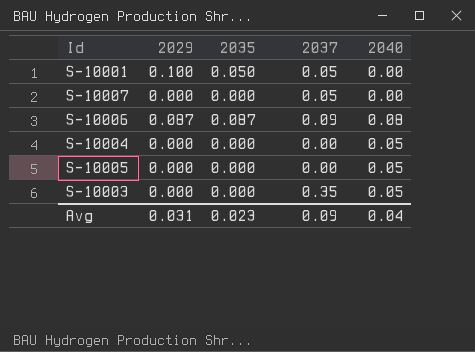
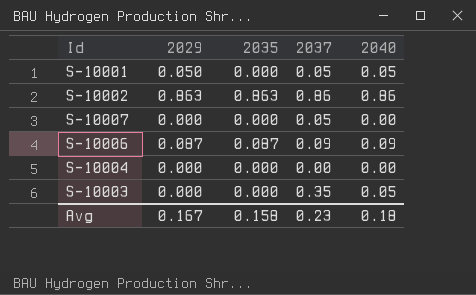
row S-10005: 0.000 | 0.000 | 0.00 | 0.05 -> none
S-10001 | 2029: 0.100 -> 0.050
S-10001 | 2035: 0.050 -> 0.000
S-10001 | 2040: 0.00 -> 0.05
row S-10002: none -> 0.863 | 0.863 | 0.86 | 0.86
S-10006 | 2040: 0.08 -> 0.09
S-10004 | 2040: 0.05 -> 0.00
Avg | 2029: 0.031 -> 0.167
Avg | 2035: 0.023 -> 0.158
Avg | 2037: 0.09 -> 0.23
Avg | 2040: 0.04 -> 0.18

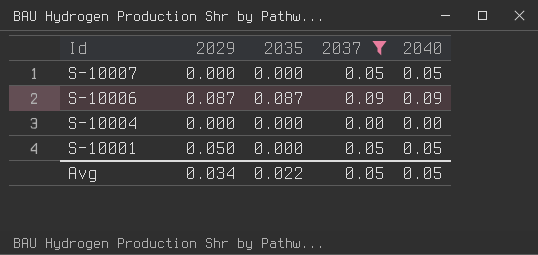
filter: none -> 2037 <= 0.09
row order: none -> Id descending
S-10007 | 2040: 0.00 -> 0.05
Avg | 2029: 0.167 -> 0.034
Avg | 2035: 0.158 -> 0.022
Avg | 2037: 0.23 -> 0.05
Avg | 2040: 0.18 -> 0.05

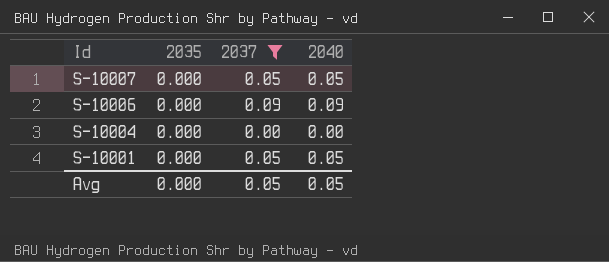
column 2029 | position: 2 -> none
S-10006 | 2035: 0.087 -> 0.000
Avg | 2035: 0.022 -> 0.000

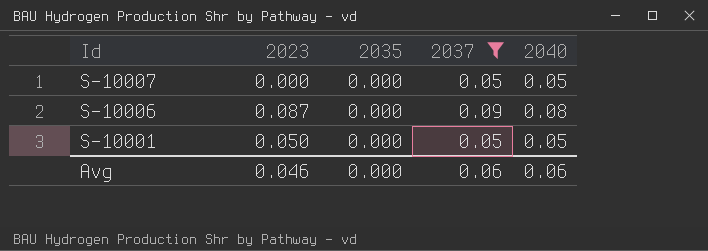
column 2023 | position: none -> 2
row S-10004: 0.000 | 0.00 | 0.00 -> none
S-10006 | 2040: 0.09 -> 0.08
Avg | 2037: 0.05 -> 0.06
Avg | 2040: 0.05 -> 0.06

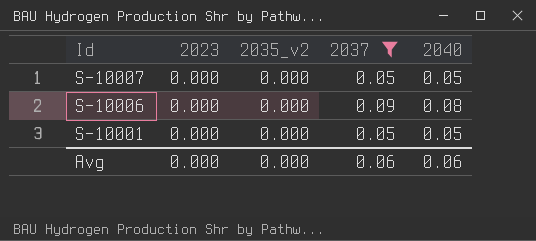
column name: 2035 -> 2035_v2
S-10006 | 2023: 0.087 -> 0.000
S-10001 | 2023: 0.050 -> 0.000
Avg | 2023: 0.046 -> 0.000

